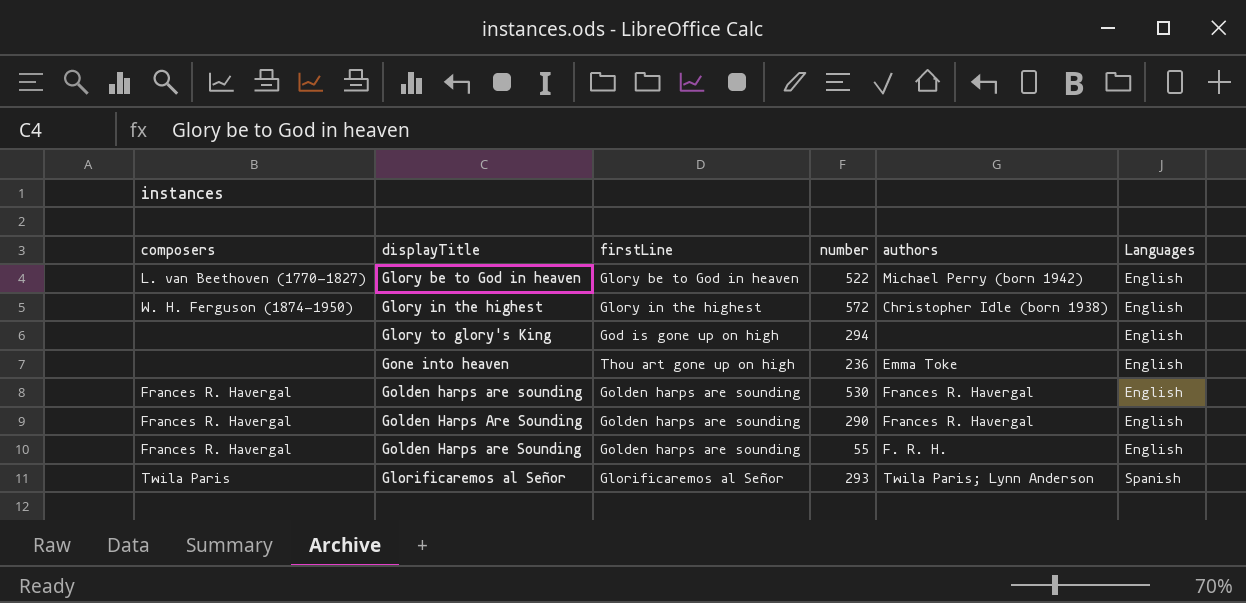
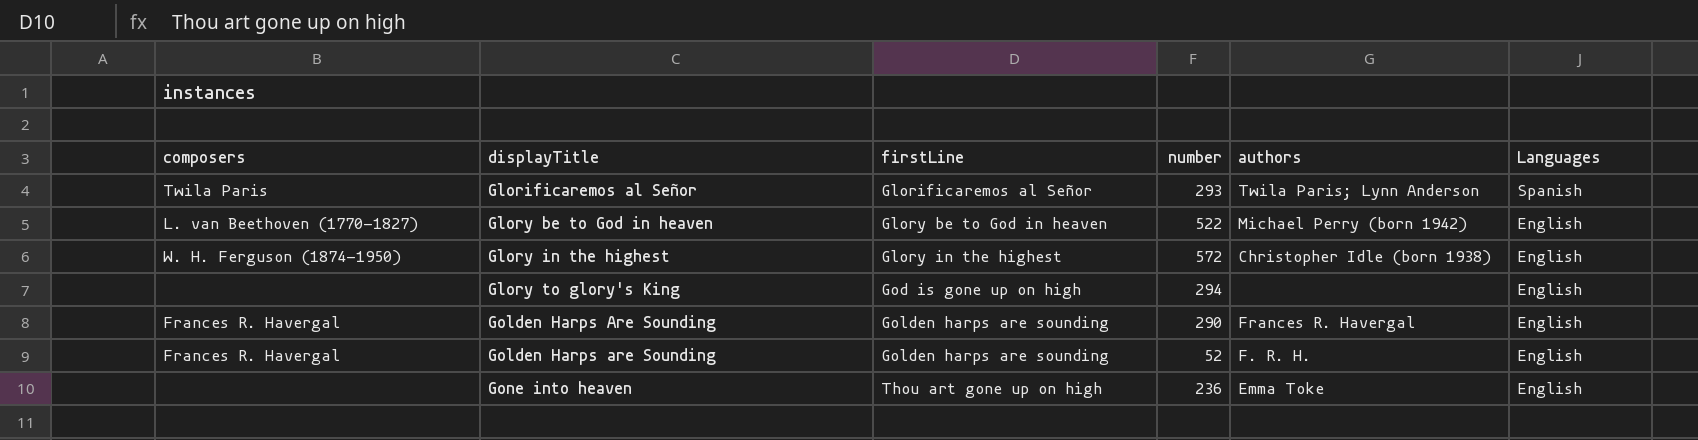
row order: Languages ascending -> displayTitle ascending
row Golden harps are sounding: Frances R. Havergal | Golden harps are sounding | 530 | Frances R. Havergal | English -> none
Golden Harps are Sounding | number: 55 -> 52

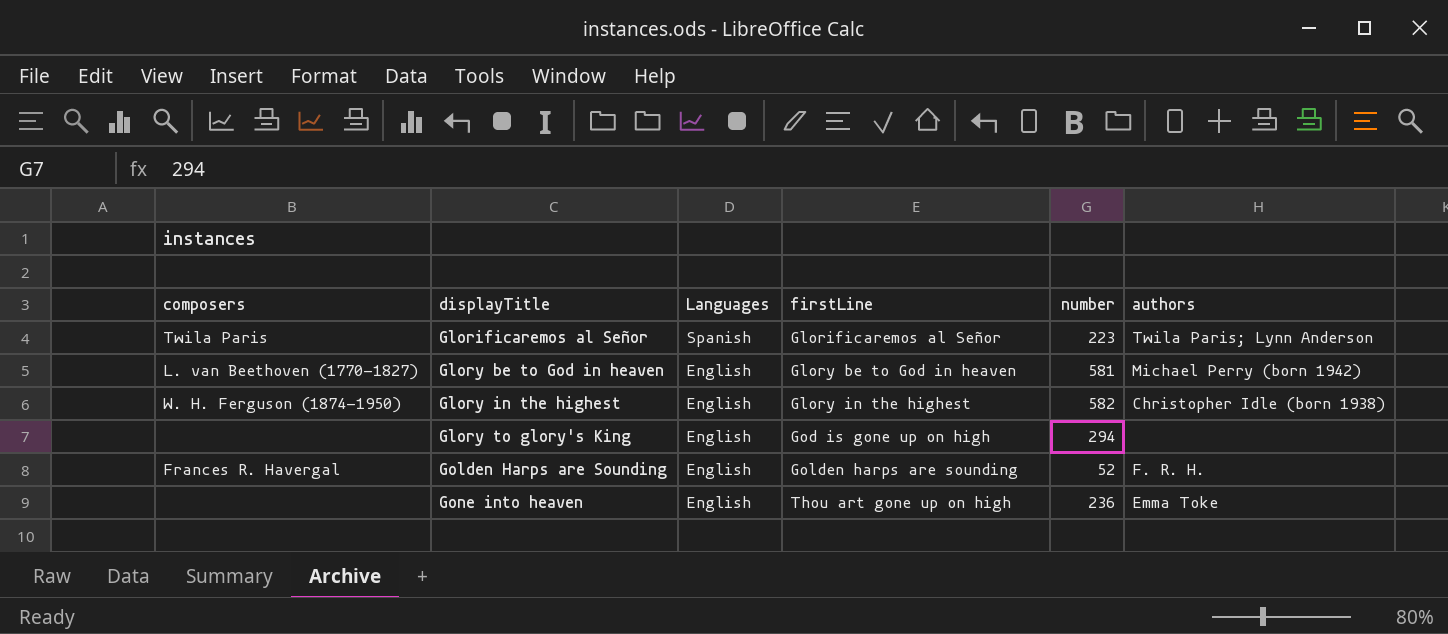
column Languages | position: 6 -> 3
row Golden Harps Are Sounding: Frances R. Havergal | Golden harps are sounding | 290 | Frances R. Havergal | English -> none
Glorificaremos al Señor | number: 293 -> 223
Glory be to God in heaven | number: 522 -> 581
Glory in the highest | number: 572 -> 582

